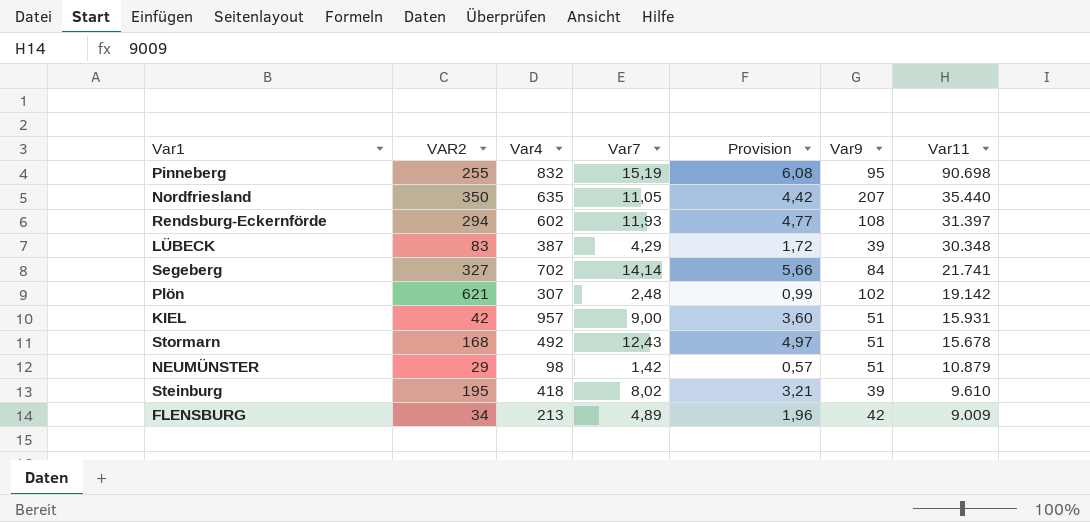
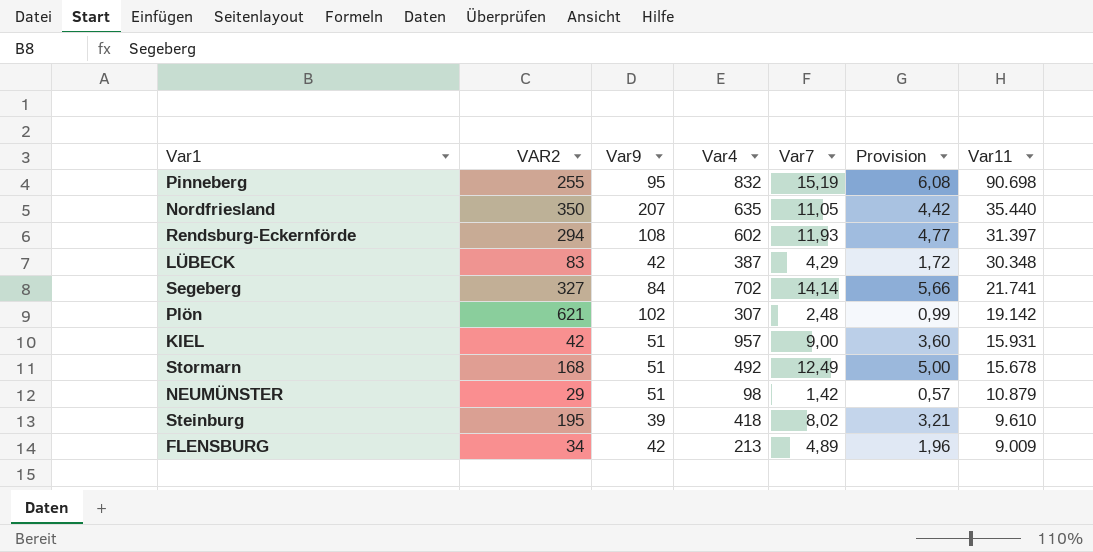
column Var9 | position: 6 -> 3
LÜBECK | Var9: 39 -> 42
Stormarn | Var7: 12,43 -> 12,49
Stormarn | Provision: 4,97 -> 5,00

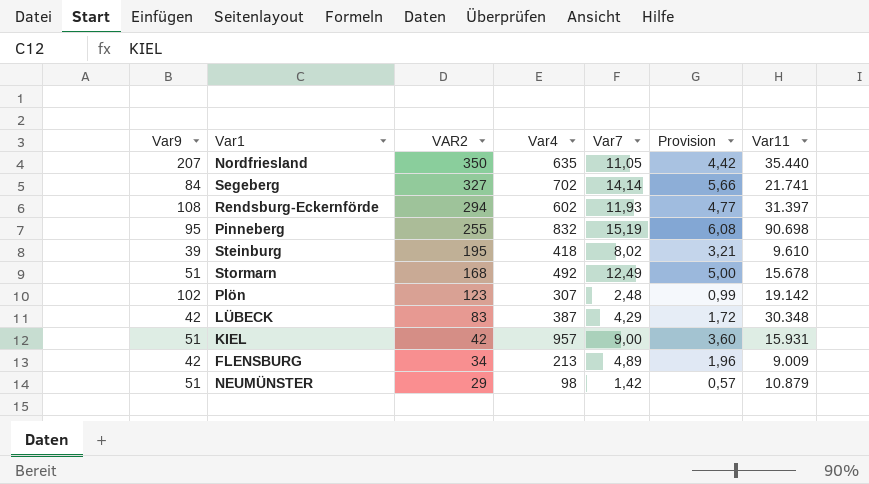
row order: Var11 descending -> VAR2 descending
column Var9 | position: 3 -> 1
Plön | VAR2: 621 -> 123

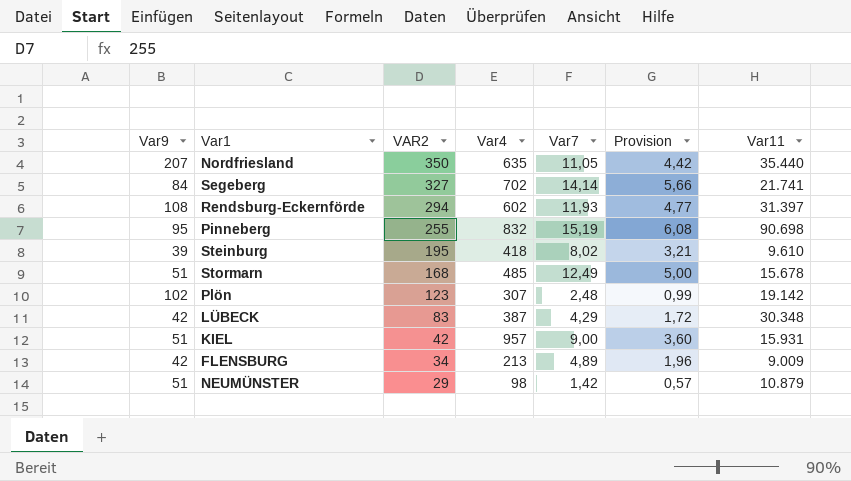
Stormarn | Var4: 492 -> 485

